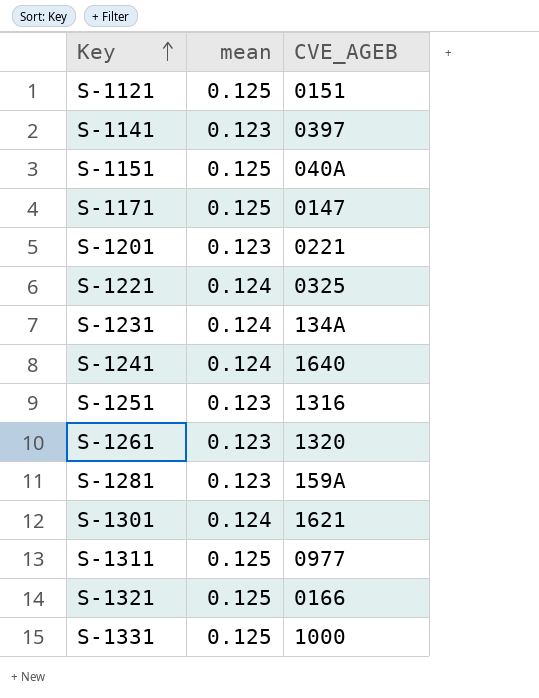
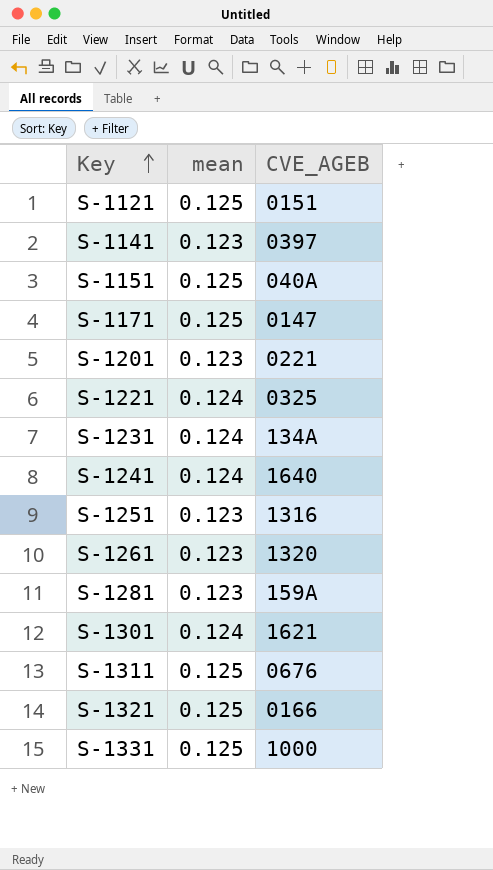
S-1311 | CVE_AGEB: 0977 -> 0676

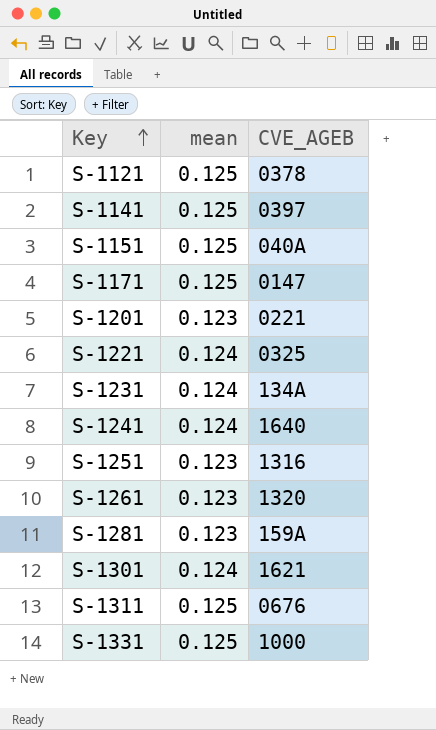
row S-1321: 0.125 | 0166 -> none
S-1121 | CVE_AGEB: 0151 -> 0378
S-1141 | mean: 0.123 -> 0.125

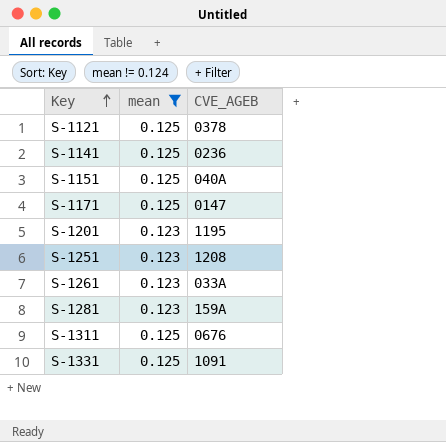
filter: none -> mean != 0.124
S-1141 | CVE_AGEB: 0397 -> 0236
S-1201 | CVE_AGEB: 0221 -> 1195
S-1251 | CVE_AGEB: 1316 -> 1208
S-1261 | CVE_AGEB: 1320 -> 033A
S-1331 | CVE_AGEB: 1000 -> 1091

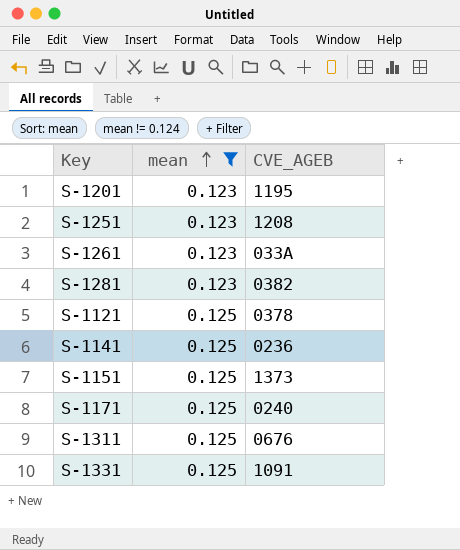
row order: Key ascending -> mean ascending
S-1281 | CVE_AGEB: 159A -> 0382
S-1151 | CVE_AGEB: 040A -> 1373
S-1171 | CVE_AGEB: 0147 -> 0240

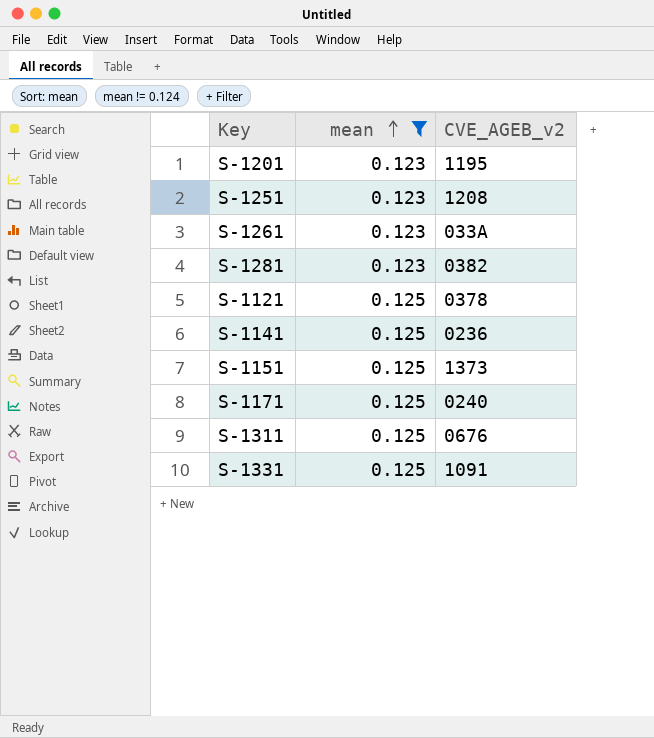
column name: CVE_AGEB -> CVE_AGEB_v2

